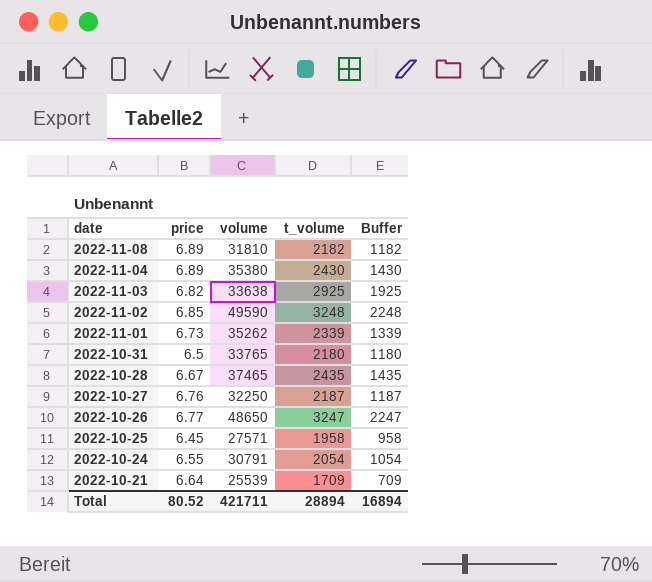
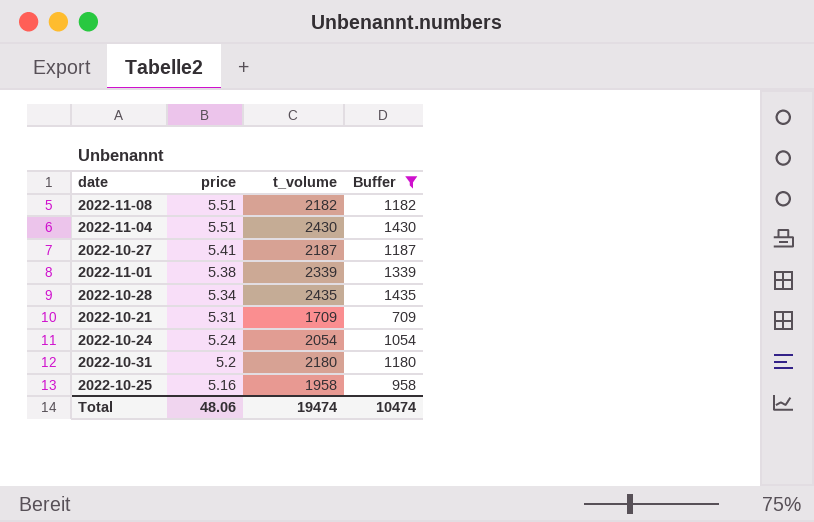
filter: none -> Buffer <= 1435
row order: date descending -> price descending
column volume | position: 3 -> none
2022-11-08 | price: 6.89 -> 5.51
2022-11-04 | price: 6.89 -> 5.51
2022-10-27 | price: 6.76 -> 5.41
2022-11-01 | price: 6.73 -> 5.38
2022-10-28 | price: 6.67 -> 5.34
2022-10-21 | price: 6.64 -> 5.31
2022-10-24 | price: 6.55 -> 5.24
2022-10-31 | price: 6.5 -> 5.2
2022-10-25 | price: 6.45 -> 5.16
Total | price: 80.52 -> 48.06
Total | t_volume: 28894 -> 19474
Total | Buffer: 16894 -> 10474

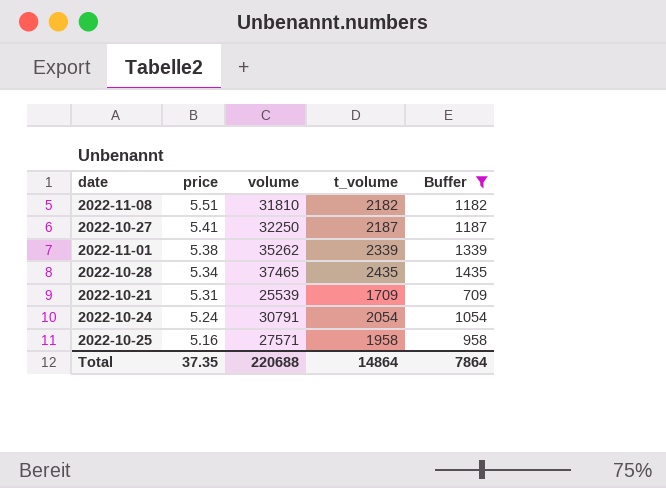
column volume | position: none -> 3
row 2022-11-04: 5.51 | 2430 | 1430 -> none
row 2022-10-31: 5.2 | 2180 | 1180 -> none
Total | price: 48.06 -> 37.35
Total | t_volume: 19474 -> 14864
Total | Buffer: 10474 -> 7864

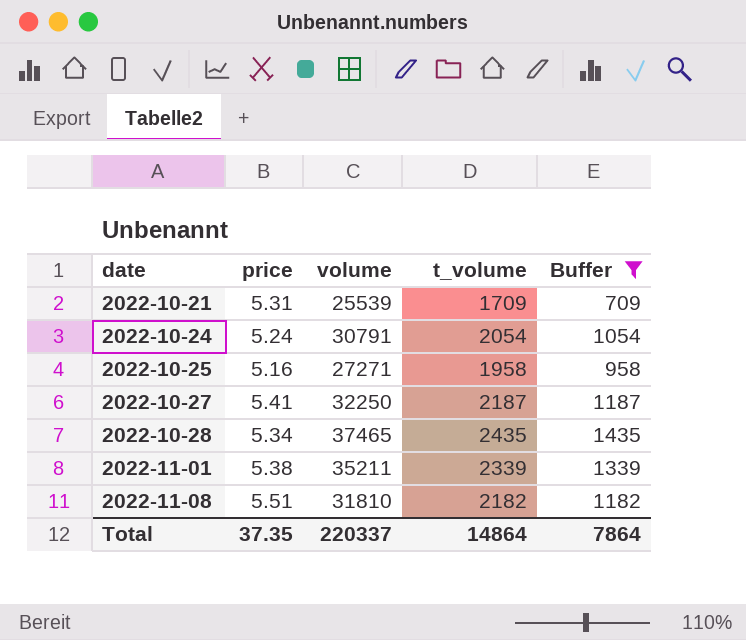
row order: price descending -> date ascending
2022-10-25 | volume: 27571 -> 27271
2022-11-01 | volume: 35262 -> 35211
Total | volume: 220688 -> 220337

